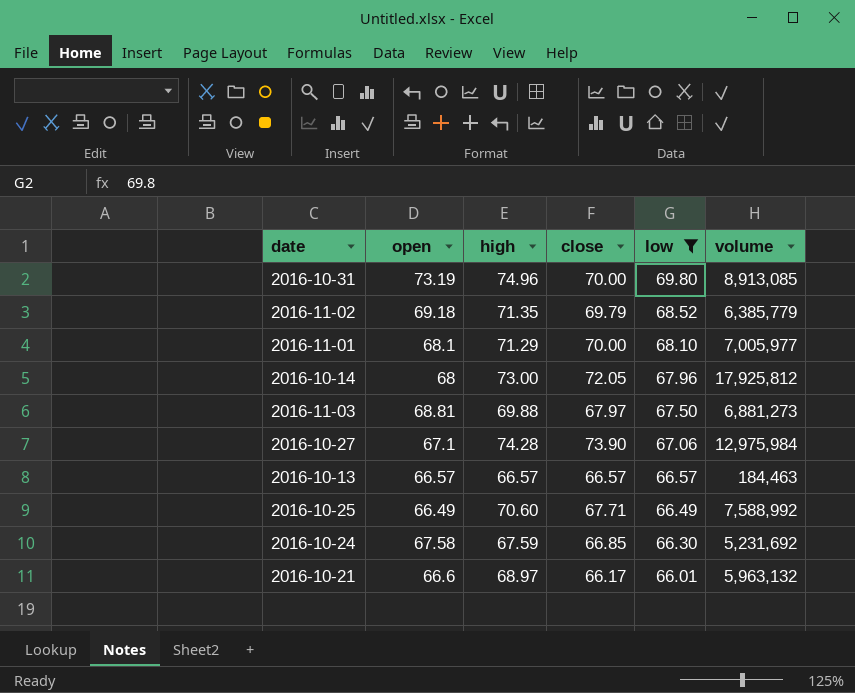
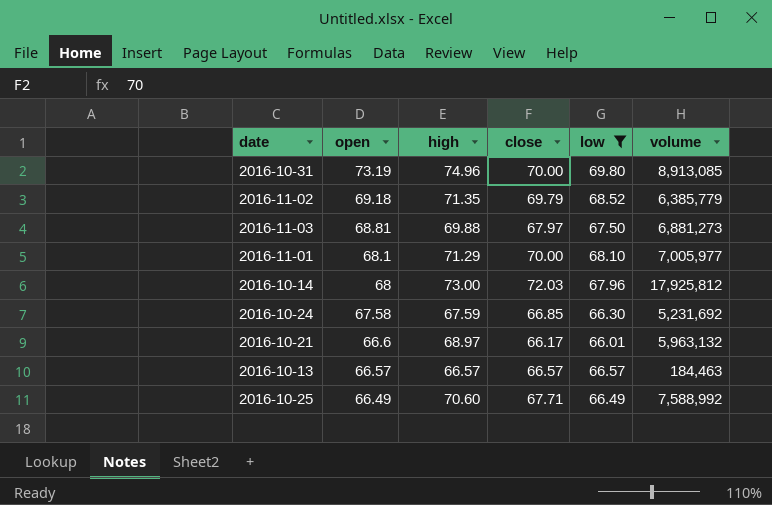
row order: low descending -> open descending
row 2016-10-27: 67.1 | 74.28 | 73.90 | 67.06 | 12,975,984 -> none
2016-10-14 | close: 72.05 -> 72.03

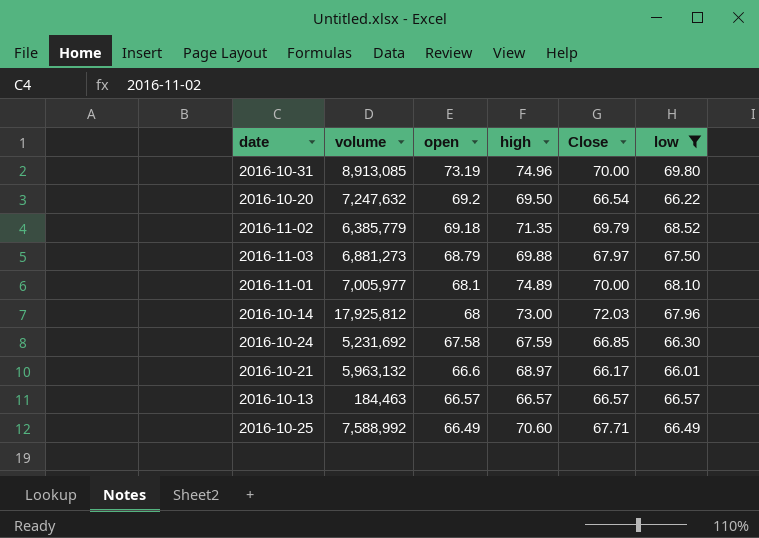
column volume | position: 6 -> 2
column name: close -> Close
row 2016-10-20: none -> 7,247,632 | 69.2 | 69.50 | 66.54 | 66.22
2016-11-03 | open: 68.81 -> 68.79
2016-11-01 | high: 71.29 -> 74.89

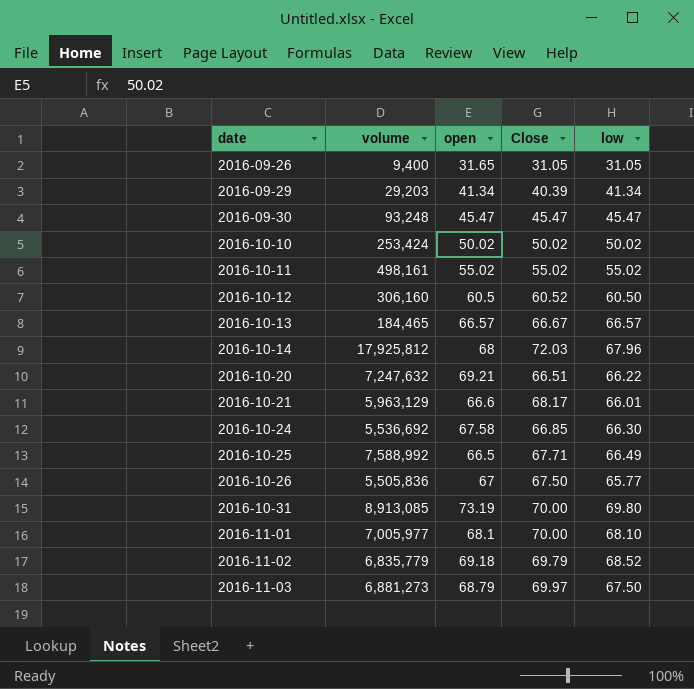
filter: low >= 66.01 -> none
row order: open descending -> date ascending
column high | position: 4 -> none
2016-10-13 | volume: 184,463 -> 184,465
2016-10-13 | Close: 66.57 -> 66.67
2016-10-20 | open: 69.2 -> 69.21
2016-10-20 | Close: 66.54 -> 66.51
2016-10-21 | volume: 5,963,132 -> 5,963,129
2016-10-21 | Close: 66.17 -> 68.17
2016-10-24 | volume: 5,231,692 -> 5,536,692
2016-10-25 | open: 66.49 -> 66.5
2016-11-02 | volume: 6,385,779 -> 6,835,779
2016-11-03 | Close: 67.97 -> 69.97

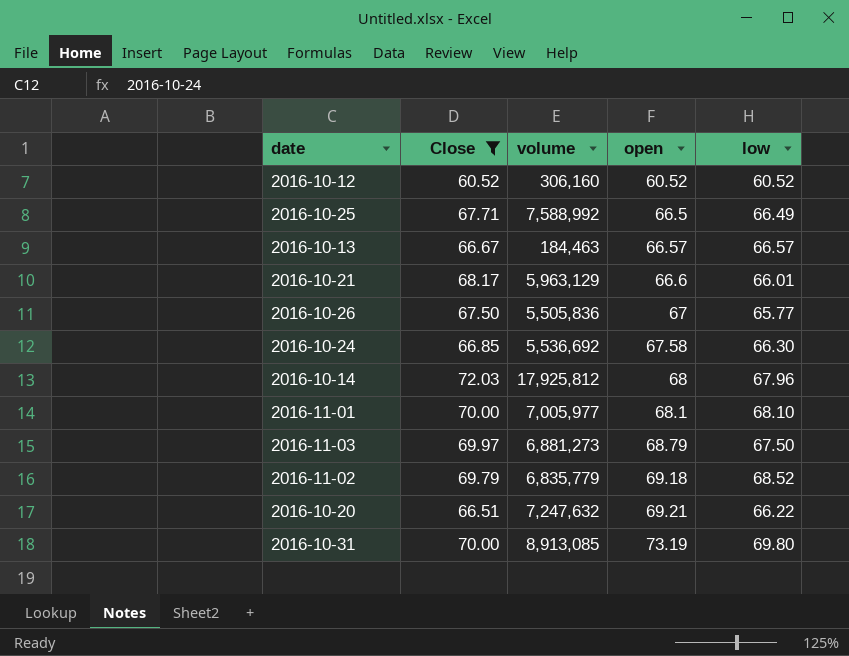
filter: none -> Close >= 60.52
row order: date ascending -> open ascending
column Close | position: 4 -> 2
2016-10-12 | open: 60.5 -> 60.52
2016-10-12 | low: 60.50 -> 60.52
2016-10-13 | volume: 184,465 -> 184,463

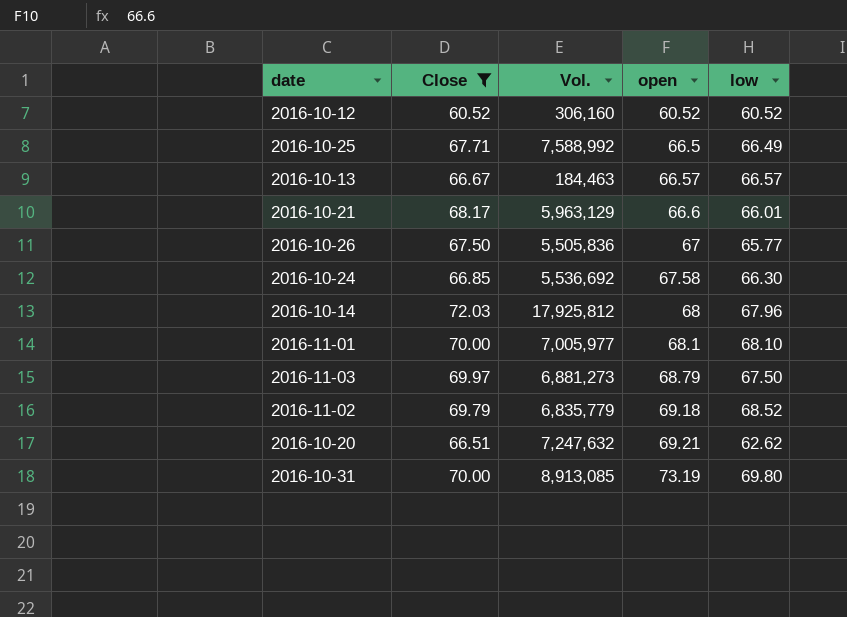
column name: volume -> Vol.
2016-10-20 | low: 66.22 -> 62.62

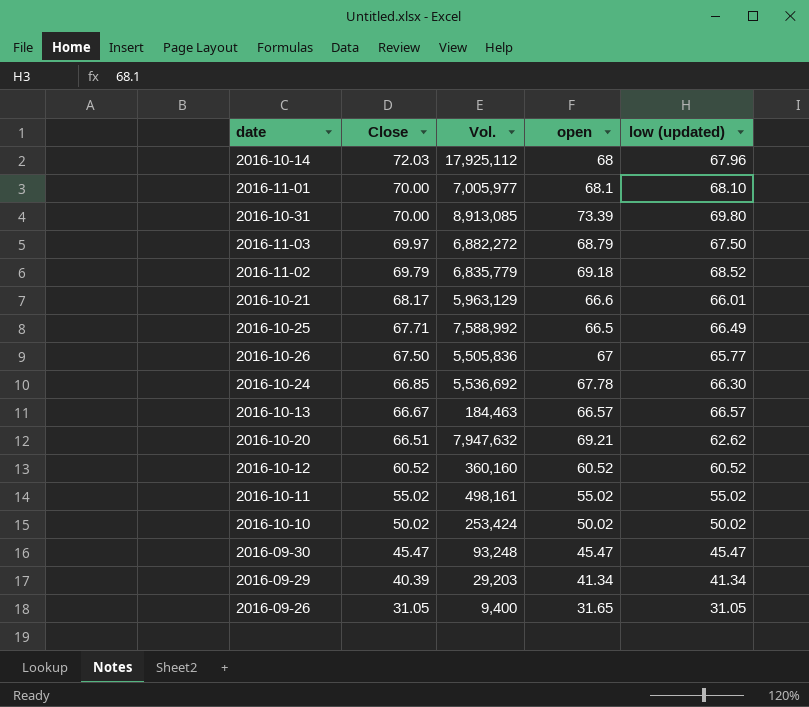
filter: Close >= 60.52 -> none
row order: open ascending -> Close descending
column name: low -> low (updated)
2016-10-14 | Vol.: 17,925,812 -> 17,925,112
2016-10-31 | open: 73.19 -> 73.39
2016-11-03 | Vol.: 6,881,273 -> 6,882,272
2016-10-24 | open: 67.58 -> 67.78
2016-10-20 | Vol.: 7,247,632 -> 7,947,632
2016-10-12 | Vol.: 306,160 -> 360,160

